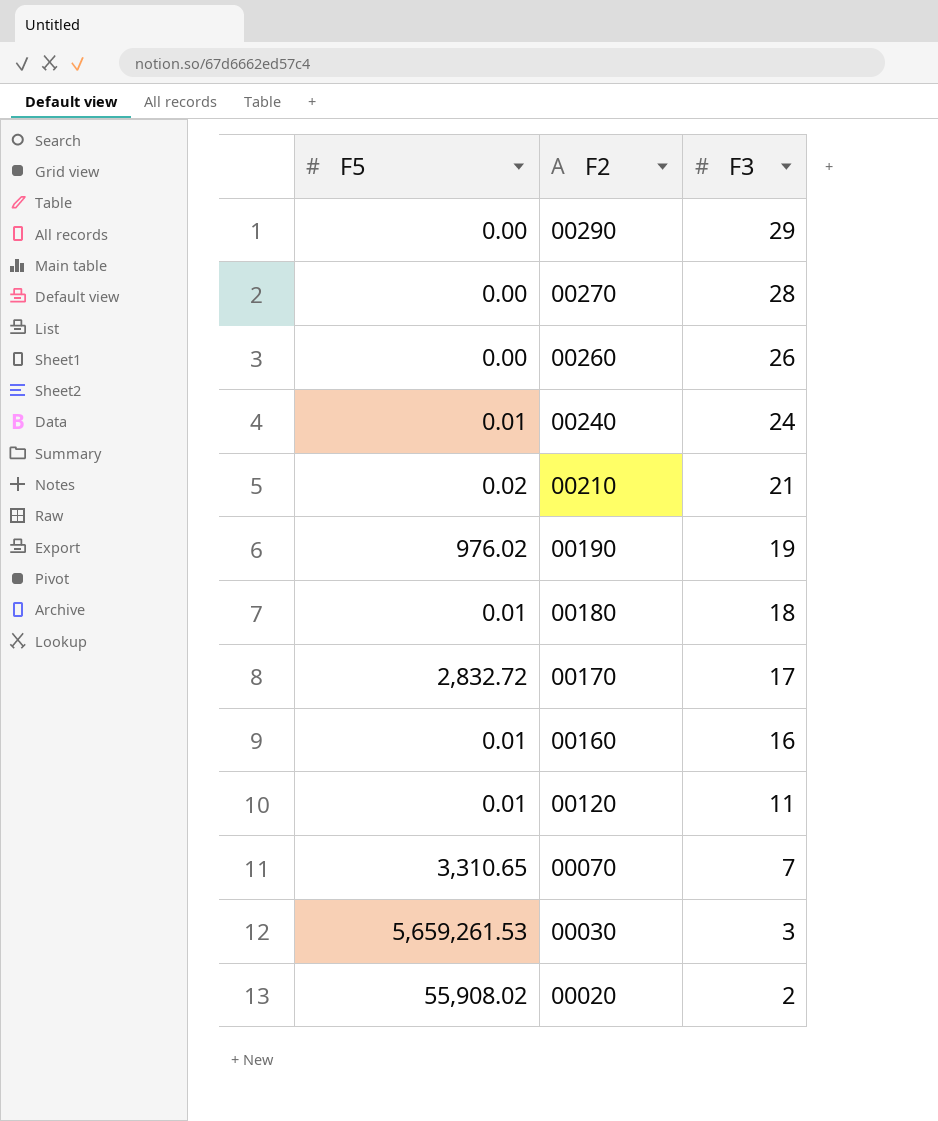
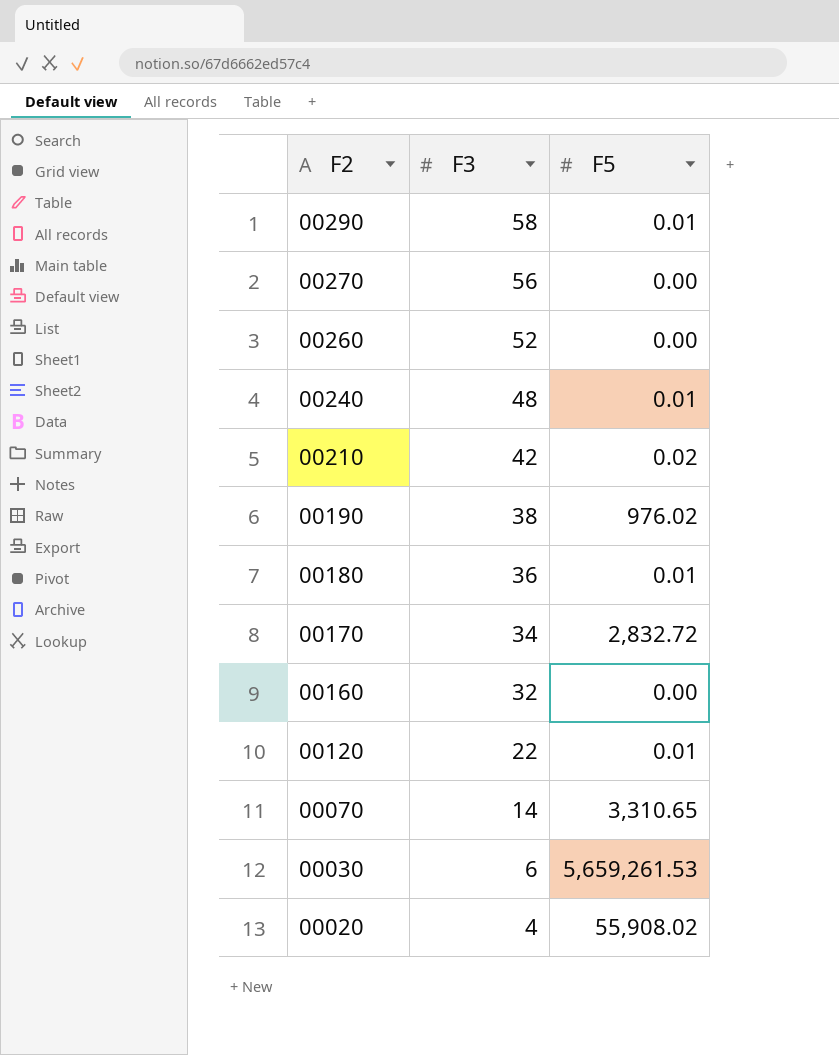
column F5 | position: 1 -> 3
00290 | F3: 29 -> 58
00290 | F5: 0.00 -> 0.01
00270 | F3: 28 -> 56
00260 | F3: 26 -> 52
00240 | F3: 24 -> 48
00210 | F3: 21 -> 42
00190 | F3: 19 -> 38
00180 | F3: 18 -> 36
00170 | F3: 17 -> 34
00160 | F3: 16 -> 32
00160 | F5: 0.01 -> 0.00
00120 | F3: 11 -> 22
00070 | F3: 7 -> 14
00030 | F3: 3 -> 6
00020 | F3: 2 -> 4

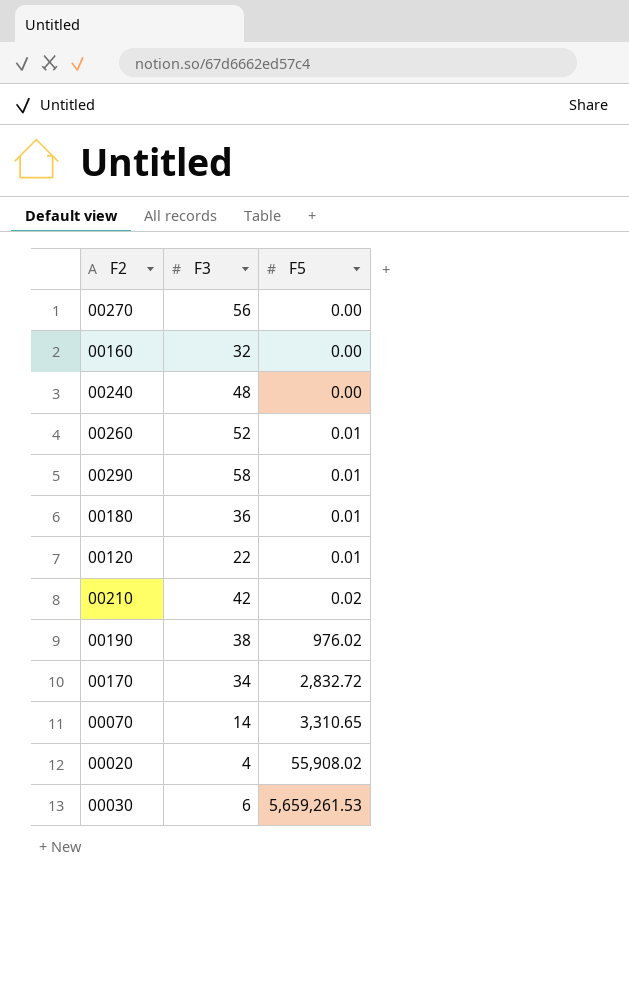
row order: F2 descending -> F5 ascending
00240 | F5: 0.01 -> 0.00
00260 | F5: 0.00 -> 0.01

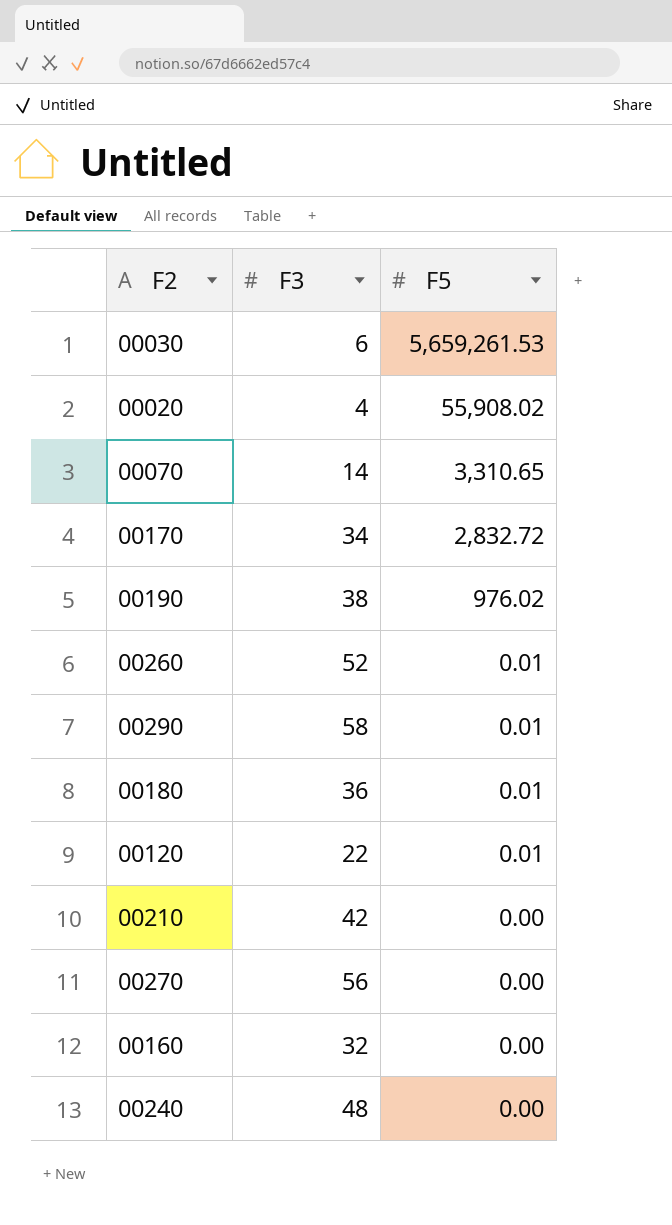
row order: F5 ascending -> F5 descending
00210 | F5: 0.02 -> 0.00

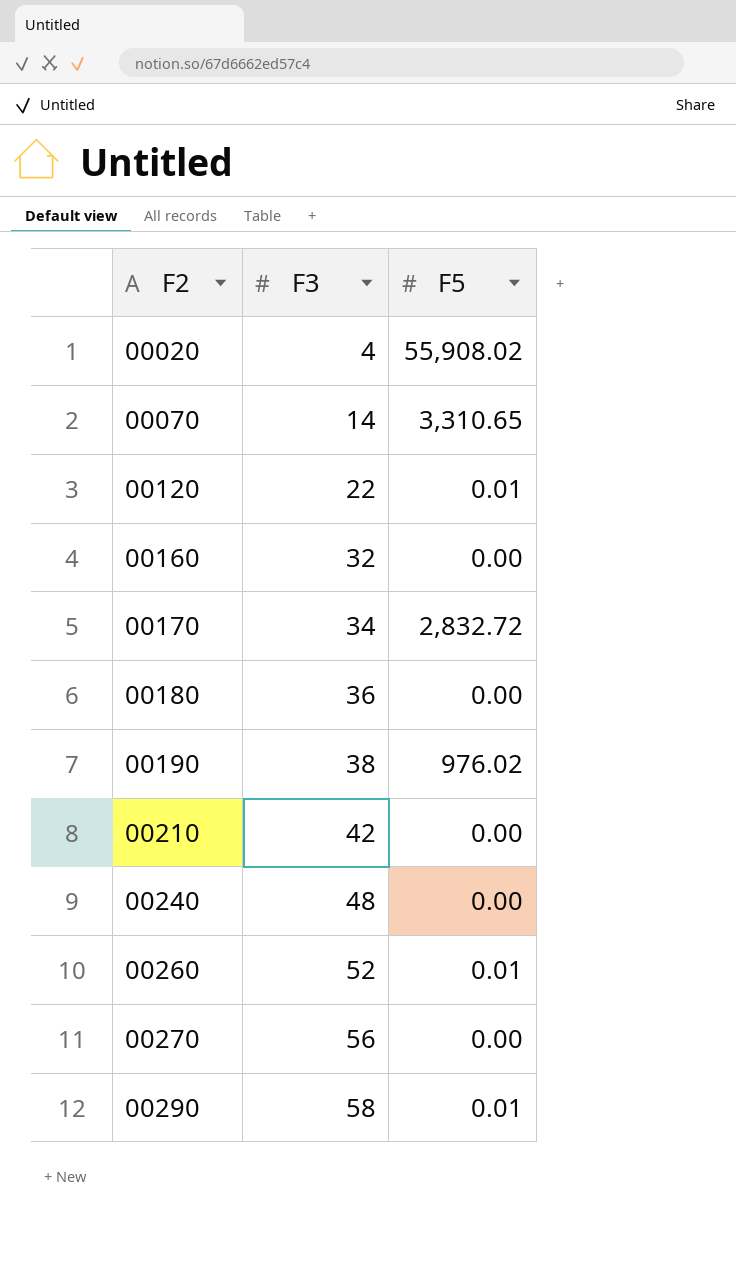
row order: F5 descending -> F2 ascending
row 00030: 6 | 5,659,261.53 -> none
00180 | F5: 0.01 -> 0.00

